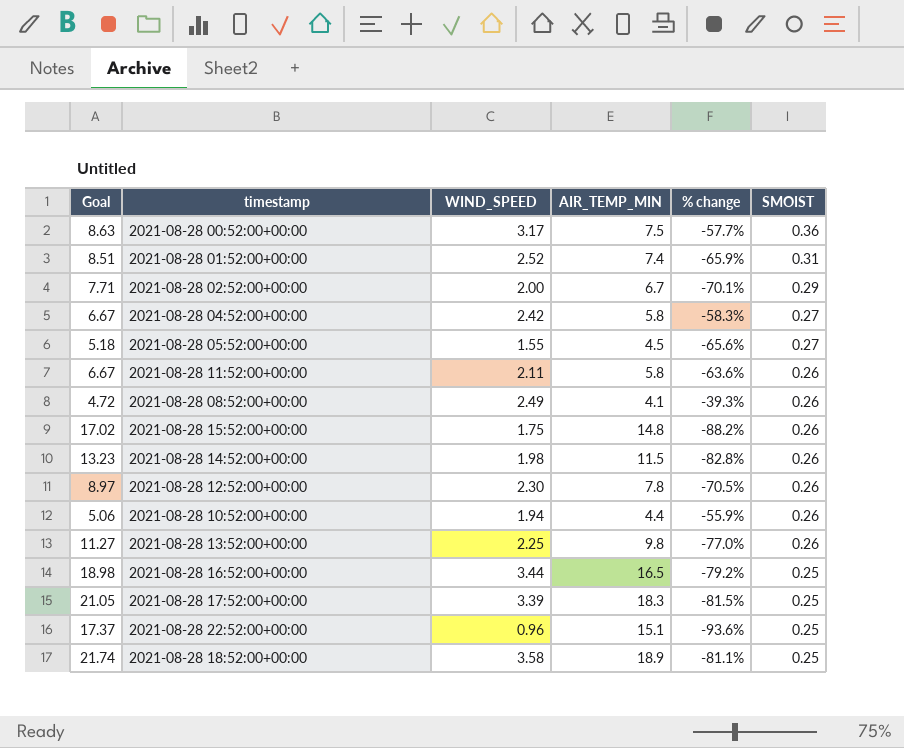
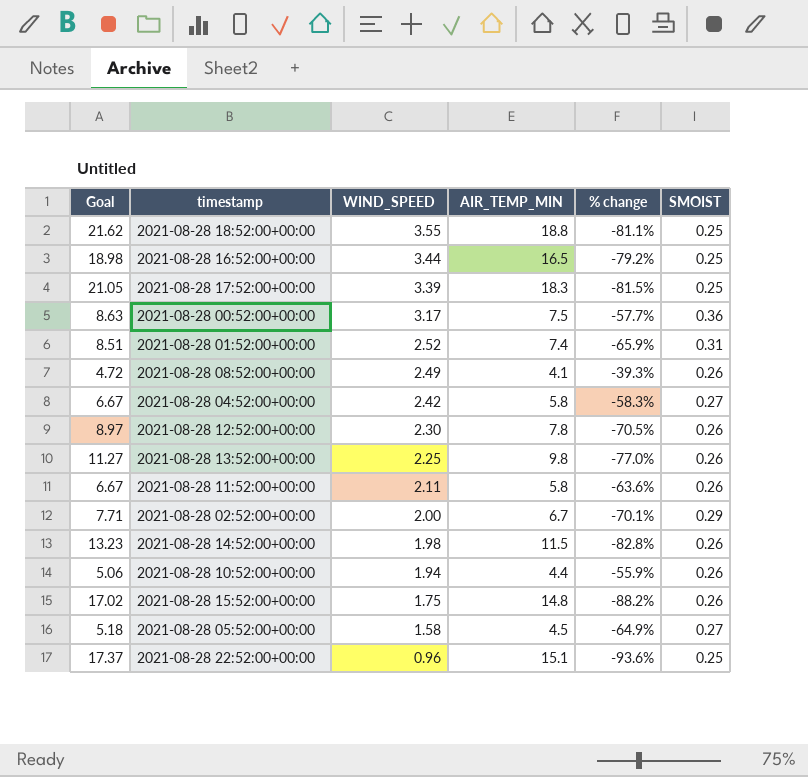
row order: SMOIST descending -> WIND_SPEED descending
2021-08-28 18:52:00+00:00 | Goal: 21.74 -> 21.62
2021-08-28 18:52:00+00:00 | WIND_SPEED: 3.58 -> 3.55
2021-08-28 18:52:00+00:00 | AIR_TEMP_MIN: 18.9 -> 18.8
2021-08-28 05:52:00+00:00 | WIND_SPEED: 1.55 -> 1.58
2021-08-28 05:52:00+00:00 | % change: -65.6% -> -64.9%

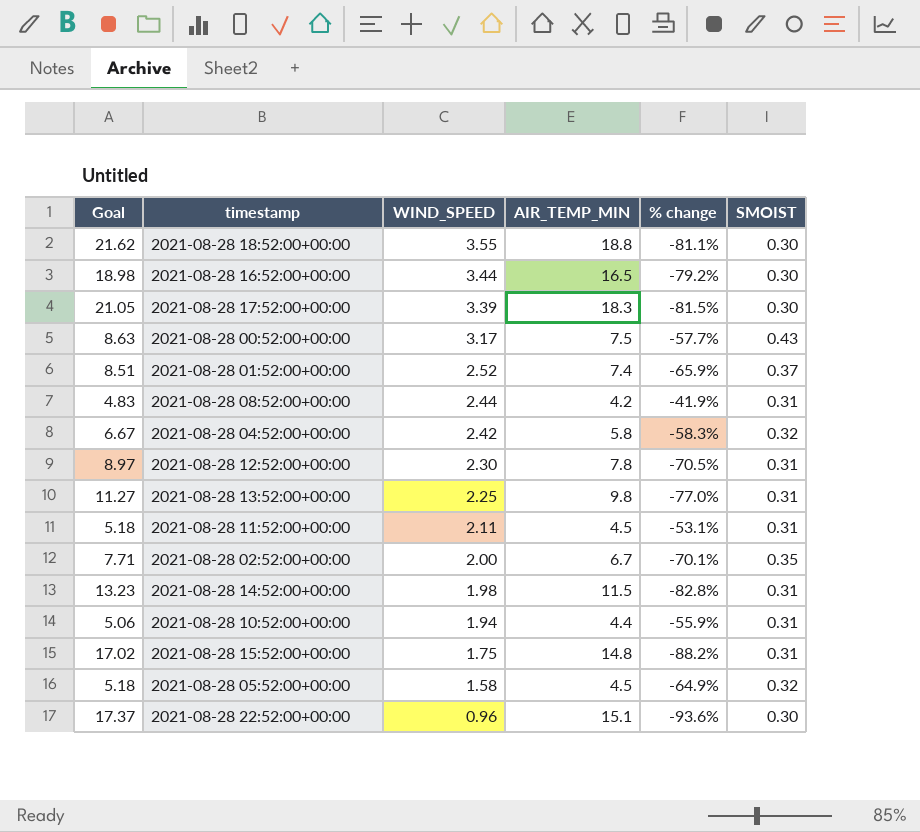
2021-08-28 18:52:00+00:00 | SMOIST: 0.25 -> 0.30
2021-08-28 16:52:00+00:00 | SMOIST: 0.25 -> 0.30
2021-08-28 17:52:00+00:00 | SMOIST: 0.25 -> 0.30
2021-08-28 00:52:00+00:00 | SMOIST: 0.36 -> 0.43
2021-08-28 01:52:00+00:00 | SMOIST: 0.31 -> 0.37
2021-08-28 08:52:00+00:00 | Goal: 4.72 -> 4.83
2021-08-28 08:52:00+00:00 | WIND_SPEED: 2.49 -> 2.44
2021-08-28 08:52:00+00:00 | AIR_TEMP_MIN: 4.1 -> 4.2
2021-08-28 08:52:00+00:00 | % change: -39.3% -> -41.9%
2021-08-28 08:52:00+00:00 | SMOIST: 0.26 -> 0.31
2021-08-28 04:52:00+00:00 | SMOIST: 0.27 -> 0.32
2021-08-28 12:52:00+00:00 | SMOIST: 0.26 -> 0.31
2021-08-28 13:52:00+00:00 | SMOIST: 0.26 -> 0.31
2021-08-28 11:52:00+00:00 | Goal: 6.67 -> 5.18
2021-08-28 11:52:00+00:00 | AIR_TEMP_MIN: 5.8 -> 4.5
2021-08-28 11:52:00+00:00 | % change: -63.6% -> -53.1%
2021-08-28 11:52:00+00:00 | SMOIST: 0.26 -> 0.31
2021-08-28 02:52:00+00:00 | SMOIST: 0.29 -> 0.35
2021-08-28 14:52:00+00:00 | SMOIST: 0.26 -> 0.31
2021-08-28 10:52:00+00:00 | SMOIST: 0.26 -> 0.31
2021-08-28 15:52:00+00:00 | SMOIST: 0.26 -> 0.31
2021-08-28 05:52:00+00:00 | SMOIST: 0.27 -> 0.32
2021-08-28 22:52:00+00:00 | SMOIST: 0.25 -> 0.30

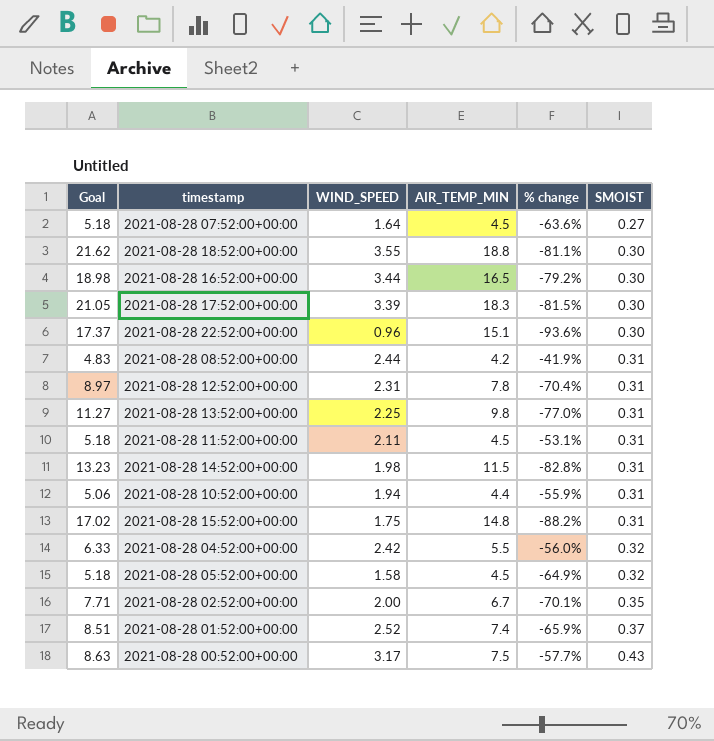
row order: WIND_SPEED descending -> SMOIST ascending
row 2021-08-28 07:52:00+00:00: none -> 5.18 | 1.64 | 4.5 | -63.6% | 0.27
2021-08-28 12:52:00+00:00 | WIND_SPEED: 2.30 -> 2.31
2021-08-28 12:52:00+00:00 | % change: -70.5% -> -70.4%
2021-08-28 04:52:00+00:00 | Goal: 6.67 -> 6.33
2021-08-28 04:52:00+00:00 | AIR_TEMP_MIN: 5.8 -> 5.5
2021-08-28 04:52:00+00:00 | % change: -58.3% -> -56.0%

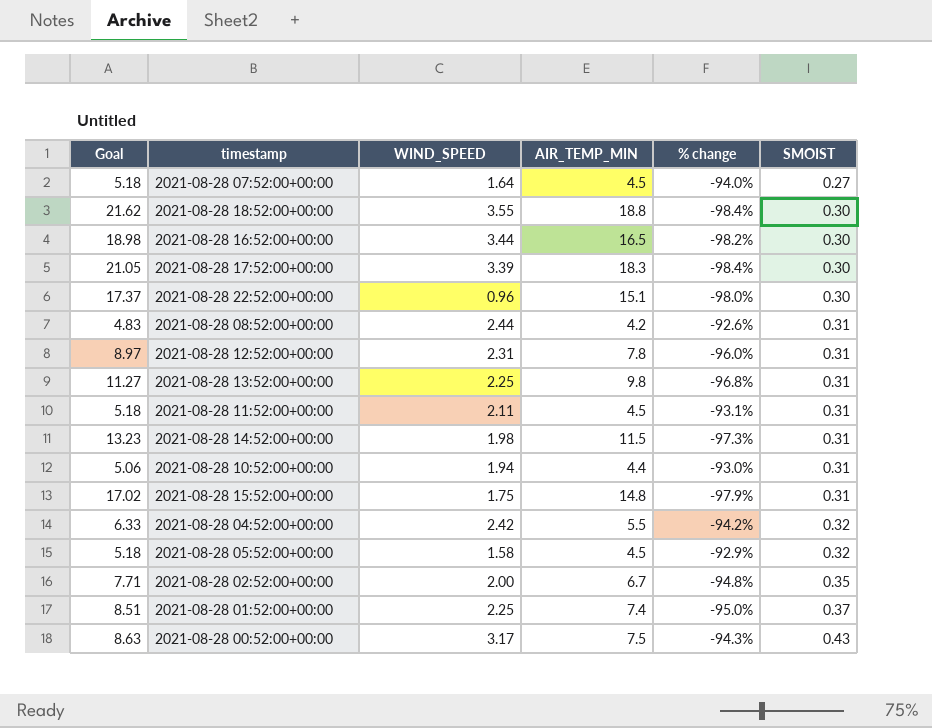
column % change | formula: ([WIND_SPEED] - [AIR_TEMP_MIN]) / [AIR_TEMP_MIN] -> ([SMOIST] - [AIR_TEMP_MIN]) / [AIR_TEMP_MIN]
2021-08-28 01:52:00+00:00 | WIND_SPEED: 2.52 -> 2.25

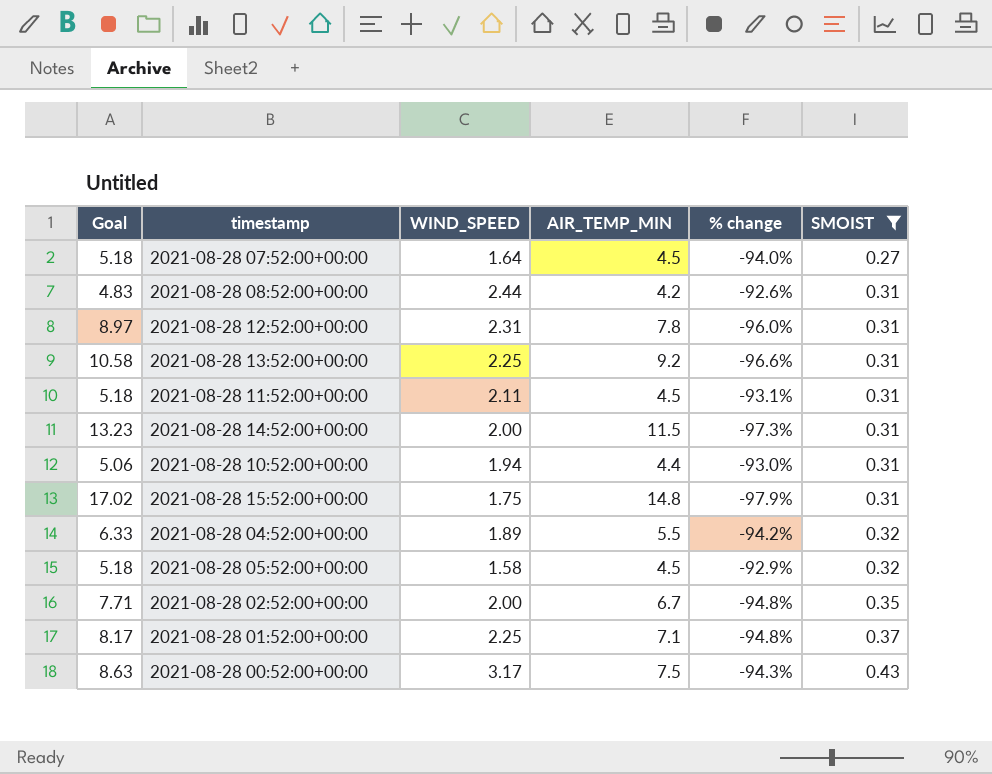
filter: none -> SMOIST != 0.30
2021-08-28 13:52:00+00:00 | Goal: 11.27 -> 10.58
2021-08-28 13:52:00+00:00 | AIR_TEMP_MIN: 9.8 -> 9.2
2021-08-28 13:52:00+00:00 | % change: -96.8% -> -96.6%
2021-08-28 14:52:00+00:00 | WIND_SPEED: 1.98 -> 2.00
2021-08-28 04:52:00+00:00 | WIND_SPEED: 2.42 -> 1.89
2021-08-28 01:52:00+00:00 | Goal: 8.51 -> 8.17
2021-08-28 01:52:00+00:00 | AIR_TEMP_MIN: 7.4 -> 7.1
2021-08-28 01:52:00+00:00 | % change: -95.0% -> -94.8%

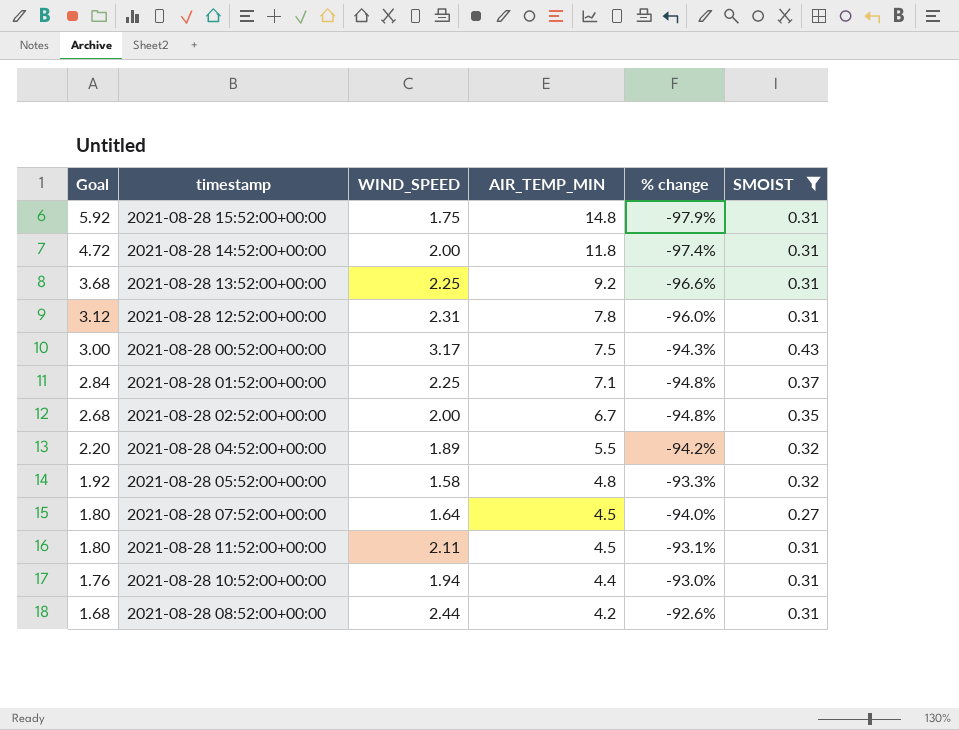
row order: SMOIST ascending -> Goal descending
column Goal | formula: [AIR_TEMP_MIN] * 1.15 -> [AIR_TEMP_MIN] * 0.4
2021-08-28 14:52:00+00:00 | AIR_TEMP_MIN: 11.5 -> 11.8
2021-08-28 14:52:00+00:00 | % change: -97.3% -> -97.4%
2021-08-28 05:52:00+00:00 | AIR_TEMP_MIN: 4.5 -> 4.8
2021-08-28 05:52:00+00:00 | % change: -92.9% -> -93.3%

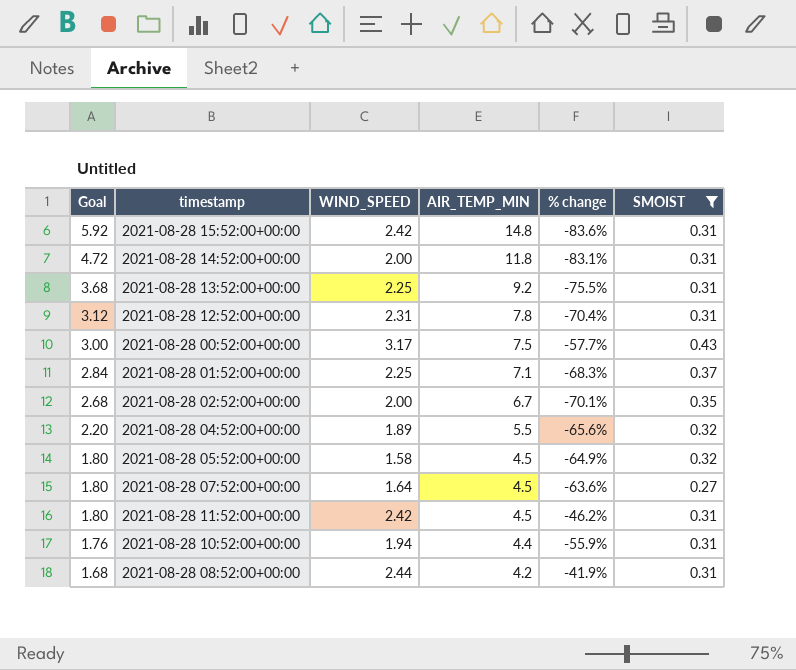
column % change | formula: ([SMOIST] - [AIR_TEMP_MIN]) / [AIR_TEMP_MIN] -> ([WIND_SPEED] - [AIR_TEMP_MIN]) / [AIR_TEMP_MIN]
2021-08-28 15:52:00+00:00 | WIND_SPEED: 1.75 -> 2.42
2021-08-28 05:52:00+00:00 | Goal: 1.92 -> 1.80
2021-08-28 05:52:00+00:00 | AIR_TEMP_MIN: 4.8 -> 4.5
2021-08-28 11:52:00+00:00 | WIND_SPEED: 2.11 -> 2.42

